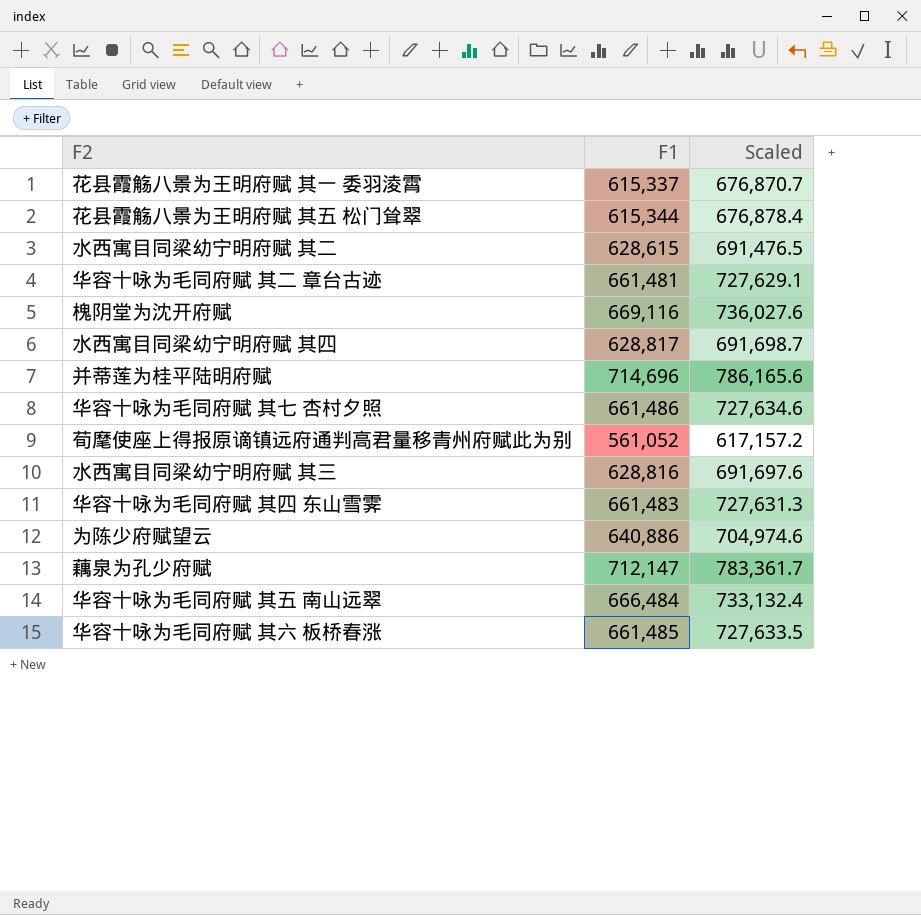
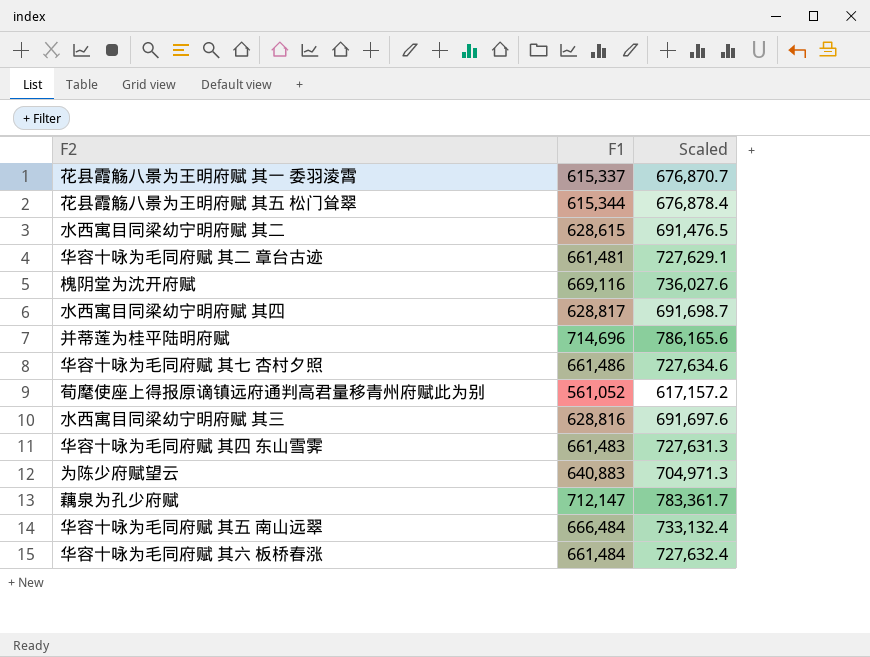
为陈少府赋望云 | F1: 640,886 -> 640,883
为陈少府赋望云 | Scaled: 704,974.6 -> 704,971.3
华容十咏为毛同府赋 其六 板桥春涨 | F1: 661,485 -> 661,484
华容十咏为毛同府赋 其六 板桥春涨 | Scaled: 727,633.5 -> 727,632.4

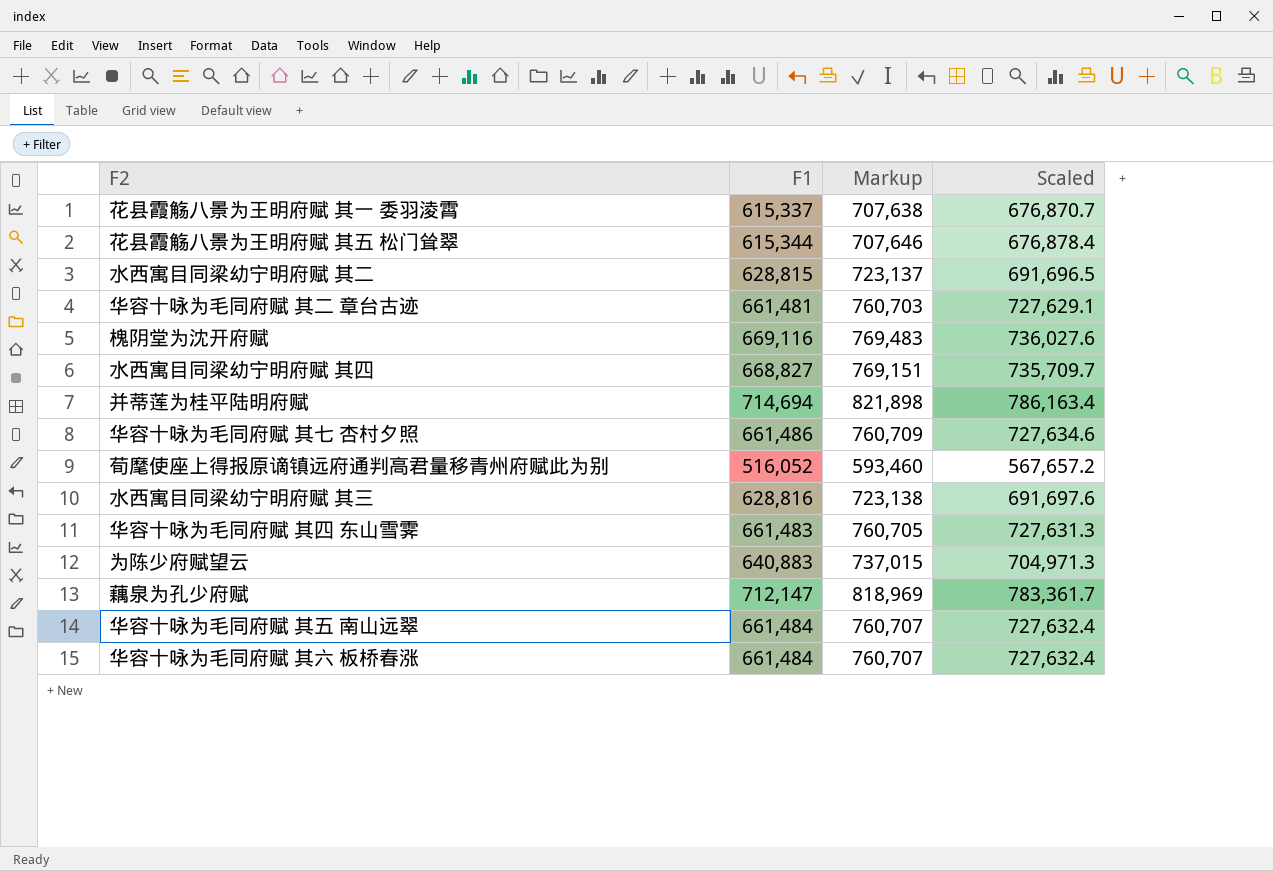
column Markup | formula: none -> [F1] * 1.15
水西寓目同梁幼宁明府赋 其二 | F1: 628,615 -> 628,815
水西寓目同梁幼宁明府赋 其二 | Scaled: 691,476.5 -> 691,696.5
水西寓目同梁幼宁明府赋 其四 | F1: 628,817 -> 668,827
水西寓目同梁幼宁明府赋 其四 | Scaled: 691,698.7 -> 735,709.7
并蒂莲为桂平陆明府赋 | F1: 714,696 -> 714,694
并蒂莲为桂平陆明府赋 | Scaled: 786,165.6 -> 786,163.4
荀麾使座上得报原谪镇远府通判高君量移青州府赋此为别 | F1: 561,052 -> 516,052
荀麾使座上得报原谪镇远府通判高君量移青州府赋此为别 | Scaled: 617,157.2 -> 567,657.2
华容十咏为毛同府赋 其五 南山远翠 | F1: 666,484 -> 661,484
华容十咏为毛同府赋 其五 南山远翠 | Scaled: 733,132.4 -> 727,632.4

